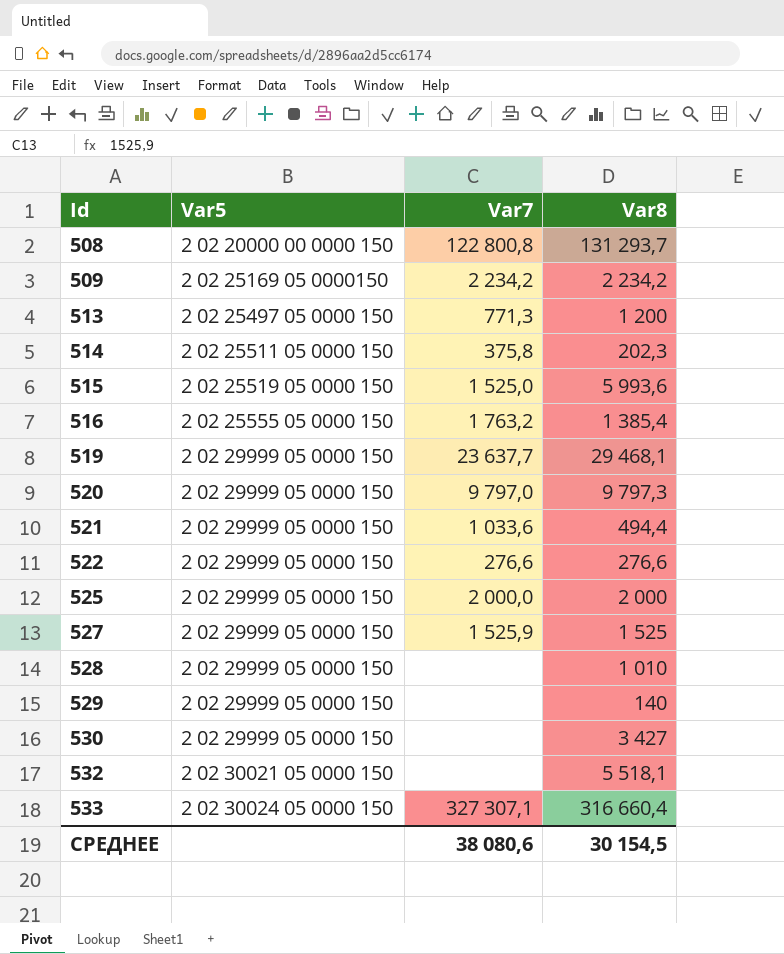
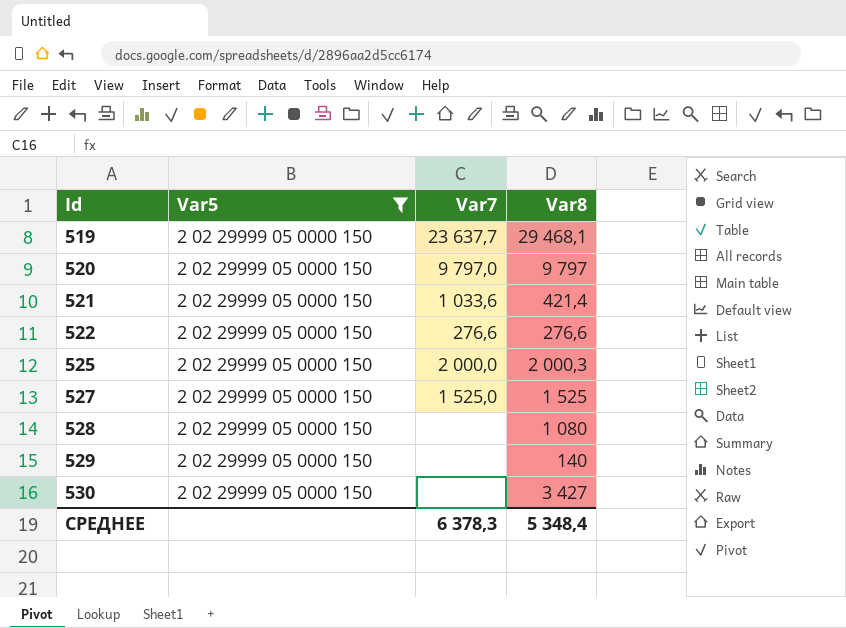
filter: none -> Var5 = 2 02 29999 05 0000 150
520 | Var8: 9 797,3 -> 9 797
521 | Var8: 494,4 -> 421,4
525 | Var8: 2 000 -> 2 000,3
527 | Var7: 1 525,9 -> 1 525,0
528 | Var8: 1 010 -> 1 080
СРЕДНЕЕ | Var7: 38 080,6 -> 6 378,3
СРЕДНЕЕ | Var8: 30 154,5 -> 5 348,4

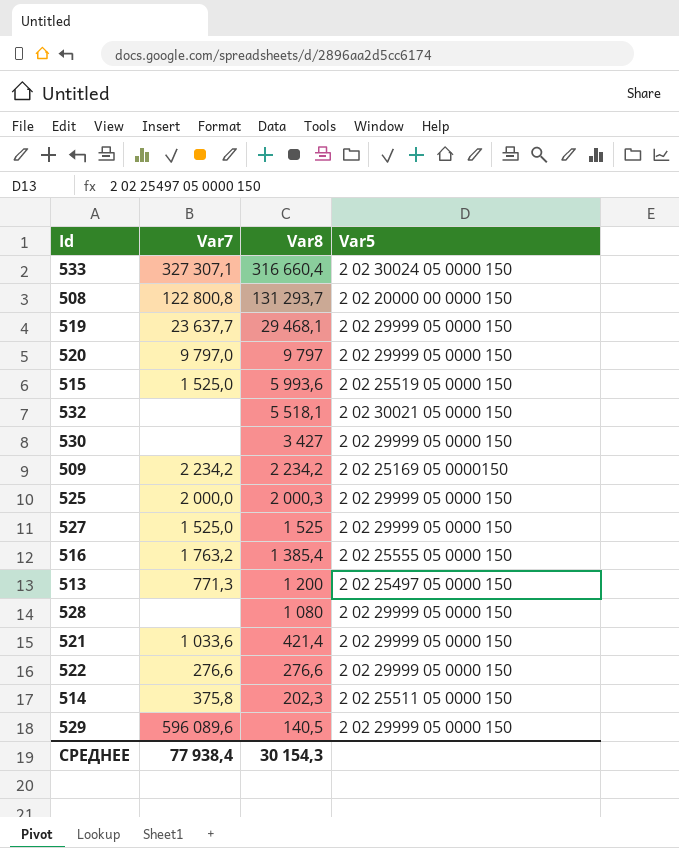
filter: Var5 = 2 02 29999 05 0000 150 -> none
row order: Id ascending -> Var8 descending
column Var5 | position: 2 -> 4
529 | Var7: none -> 596 089,6
529 | Var8: 140 -> 140,5
СРЕДНЕЕ | Var7: 6 378,3 -> 77 938,4
СРЕДНЕЕ | Var8: 5 348,4 -> 30 154,3

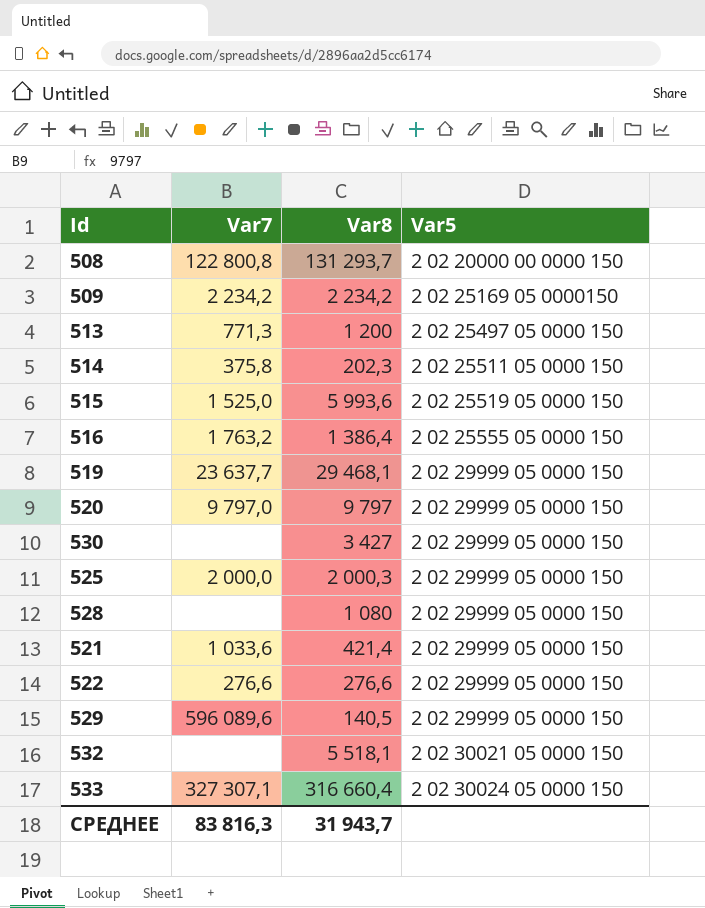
row order: Var8 descending -> Var5 ascending
row 527: 1 525,0 | 1 525 | 2 02 29999 05 0000 150 -> none
516 | Var8: 1 385,4 -> 1 386,4
СРЕДНЕЕ | Var7: 77 938,4 -> 83 816,3
СРЕДНЕЕ | Var8: 30 154,3 -> 31 943,7

